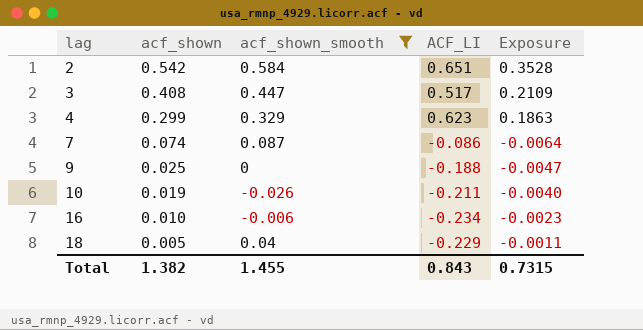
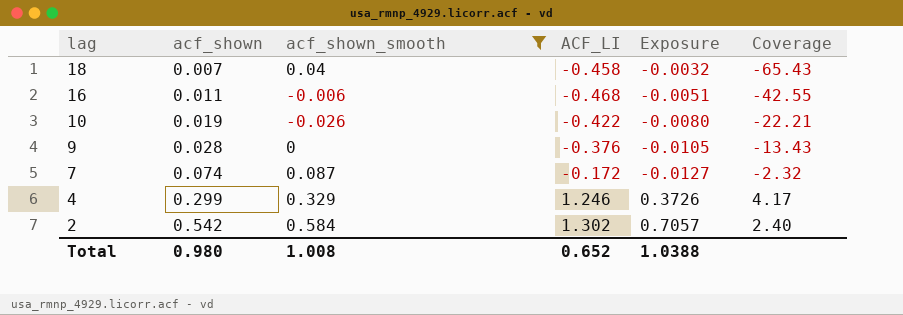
row order: lag ascending -> lag descending
column Coverage | formula: none -> [ACF_LI] / [acf_shown]
row 3: 0.408 | 0.447 | 0.517 | 0.2109 -> none
18 | acf_shown: 0.005 -> 0.007
18 | ACF_LI: -0.229 -> -0.458
18 | Exposure: -0.0011 -> -0.0032
16 | acf_shown: 0.010 -> 0.011
16 | ACF_LI: -0.234 -> -0.468
16 | Exposure: -0.0023 -> -0.0051
10 | ACF_LI: -0.211 -> -0.422
10 | Exposure: -0.0040 -> -0.0080
9 | acf_shown: 0.025 -> 0.028
9 | ACF_LI: -0.188 -> -0.376
9 | Exposure: -0.0047 -> -0.0105
7 | ACF_LI: -0.086 -> -0.172
7 | Exposure: -0.0064 -> -0.0127
4 | ACF_LI: 0.623 -> 1.246
4 | Exposure: 0.1863 -> 0.3726
2 | ACF_LI: 0.651 -> 1.302
2 | Exposure: 0.3528 -> 0.7057
Total | acf_shown: 1.382 -> 0.980
Total | acf_shown_smooth: 1.455 -> 1.008
Total | ACF_LI: 0.843 -> 0.652
Total | Exposure: 0.7315 -> 1.0388

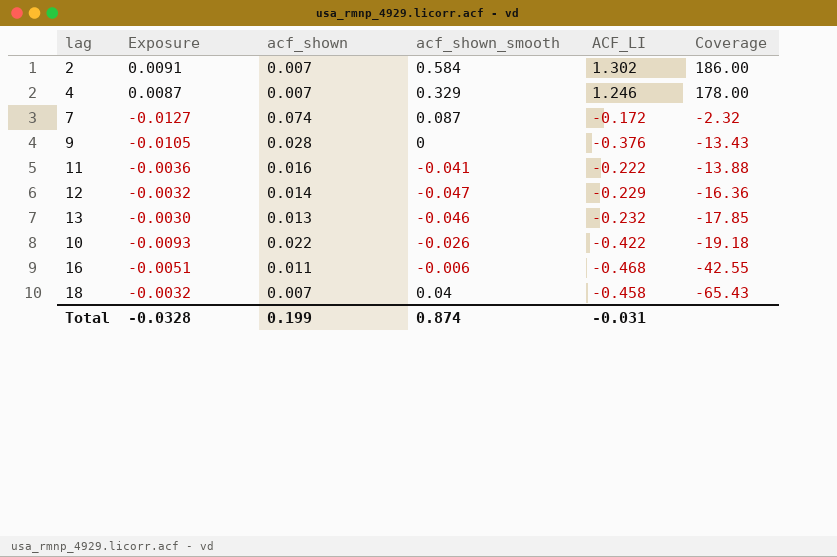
filter: acf_shown_smooth >= -0.026 -> none
row order: lag descending -> Coverage descending
column Exposure | position: 5 -> 2
2 | Exposure: 0.7057 -> 0.0091
2 | acf_shown: 0.542 -> 0.007
2 | Coverage: 2.40 -> 186.00
4 | Exposure: 0.3726 -> 0.0087
4 | acf_shown: 0.299 -> 0.007
4 | Coverage: 4.17 -> 178.00
10 | Exposure: -0.0080 -> -0.0093
10 | acf_shown: 0.019 -> 0.022
10 | Coverage: -22.21 -> -19.18
Total | Exposure: 1.0388 -> -0.0328
Total | acf_shown: 0.980 -> 0.199
Total | acf_shown_smooth: 1.008 -> 0.874
Total | ACF_LI: 0.652 -> -0.031

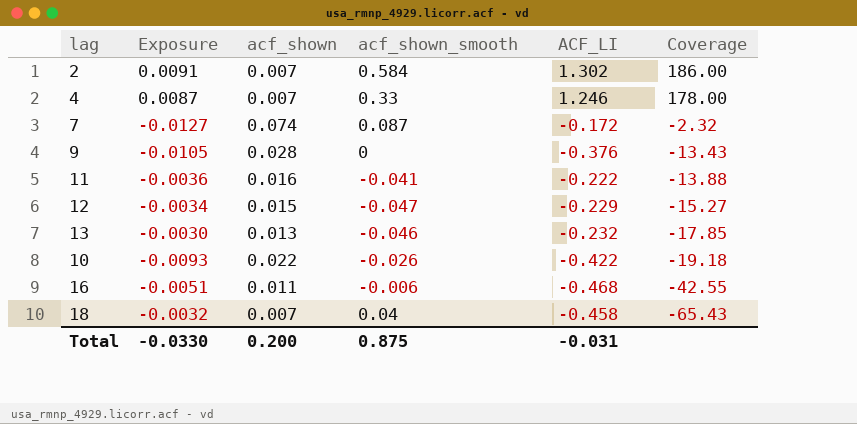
4 | acf_shown_smooth: 0.329 -> 0.33
12 | Exposure: -0.0032 -> -0.0034
12 | acf_shown: 0.014 -> 0.015
12 | Coverage: -16.36 -> -15.27
Total | Exposure: -0.0328 -> -0.0330
Total | acf_shown: 0.199 -> 0.200
Total | acf_shown_smooth: 0.874 -> 0.875

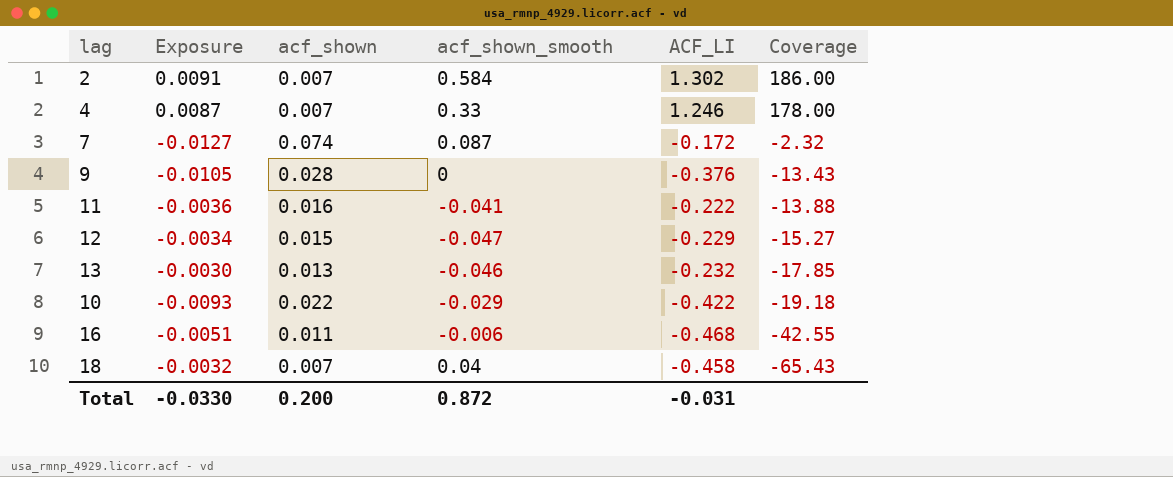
10 | acf_shown_smooth: -0.026 -> -0.029
Total | acf_shown_smooth: 0.875 -> 0.872

